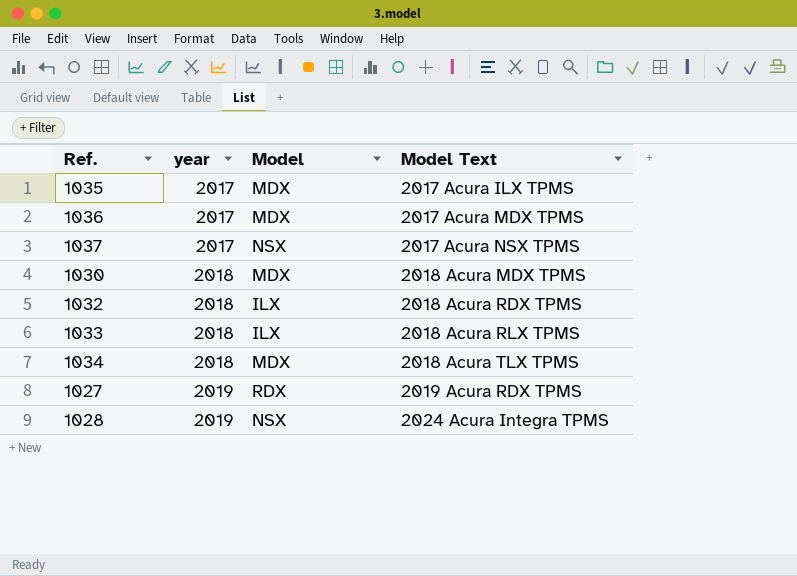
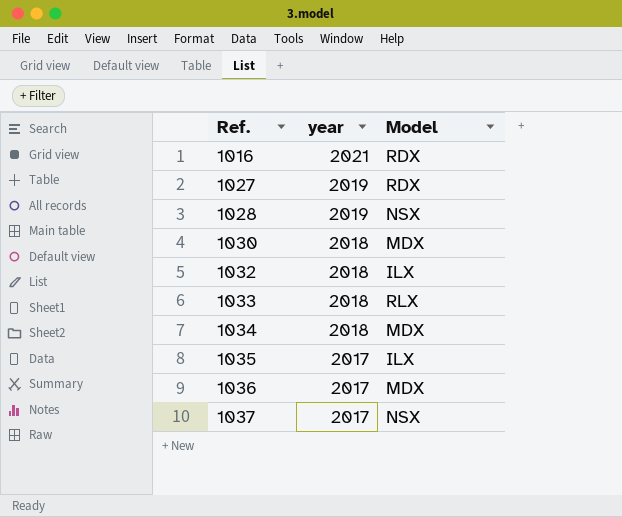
row order: year ascending -> Ref. ascending
column Model Text | position: 4 -> none
row 1016: none -> 2021 | RDX
1033 | Model: ILX -> RLX
1035 | Model: MDX -> ILX

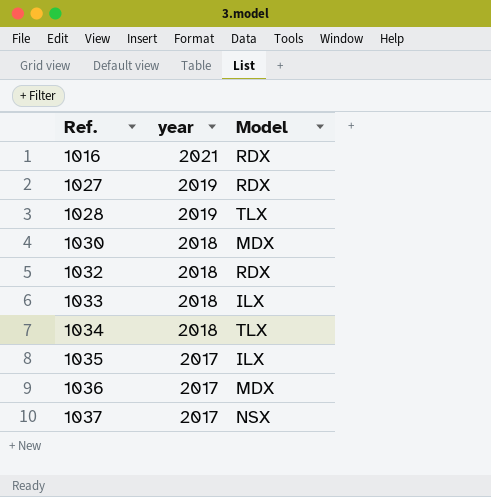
1028 | Model: NSX -> TLX
1032 | Model: ILX -> RDX
1033 | Model: RLX -> ILX
1034 | Model: MDX -> TLX

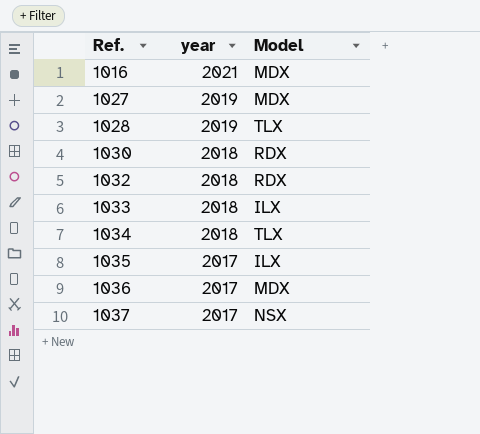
1016 | Model: RDX -> MDX
1027 | Model: RDX -> MDX
1030 | Model: MDX -> RDX

